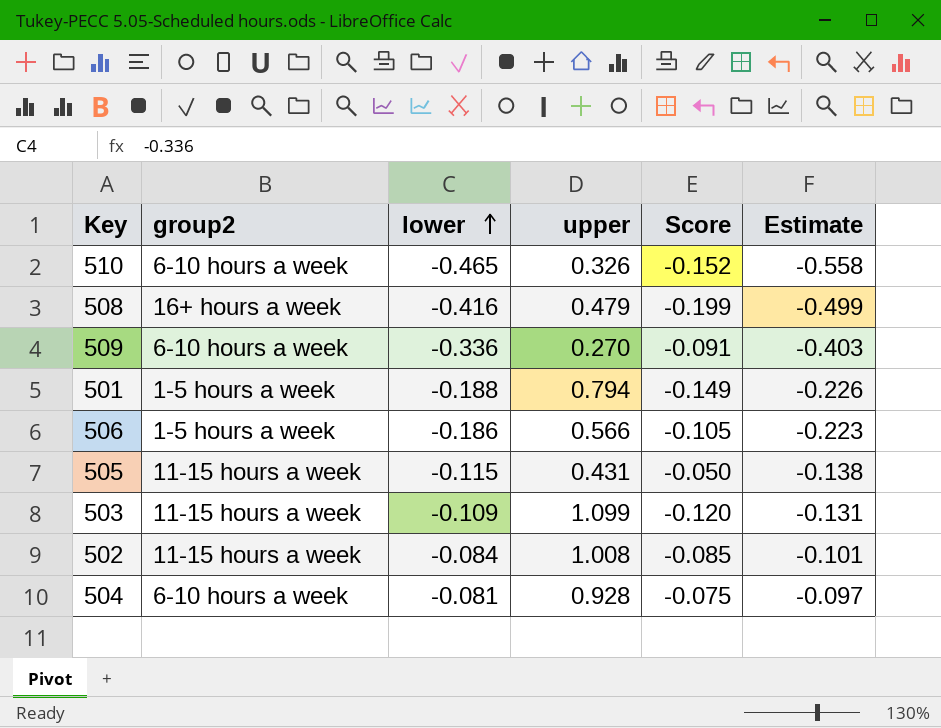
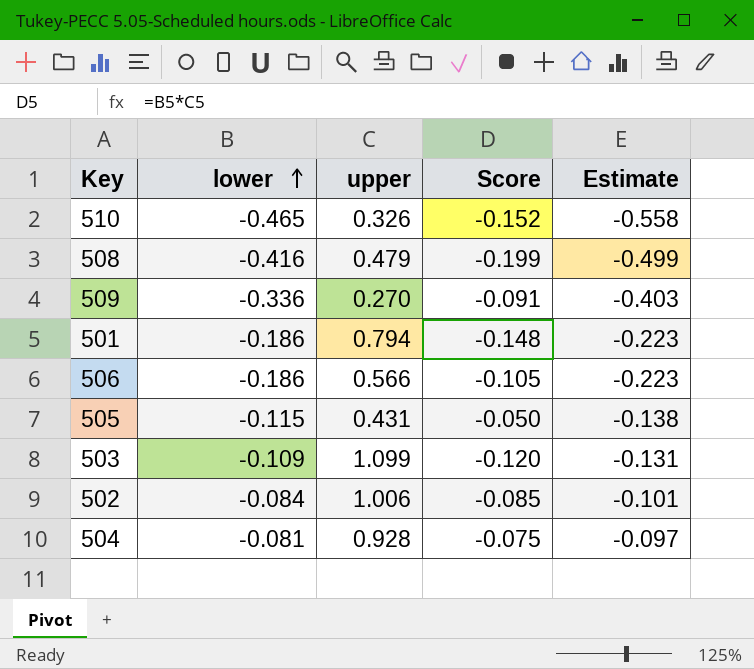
column group2 | position: 2 -> none
501 | lower: -0.188 -> -0.186
501 | Score: -0.149 -> -0.148
501 | Estimate: -0.226 -> -0.223
502 | upper: 1.008 -> 1.006

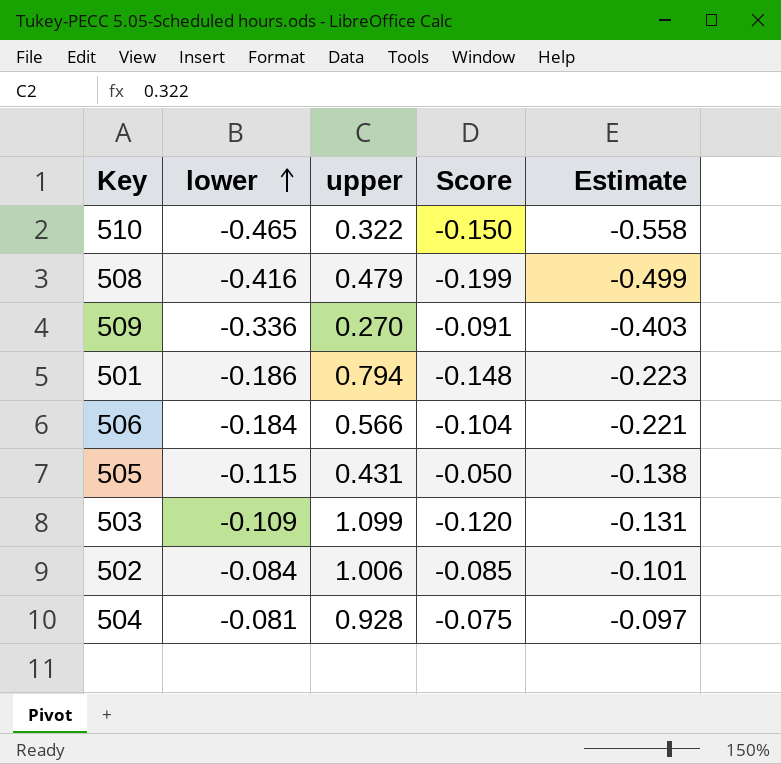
510 | upper: 0.326 -> 0.322
510 | Score: -0.152 -> -0.150
506 | lower: -0.186 -> -0.184
506 | Score: -0.105 -> -0.104
506 | Estimate: -0.223 -> -0.221

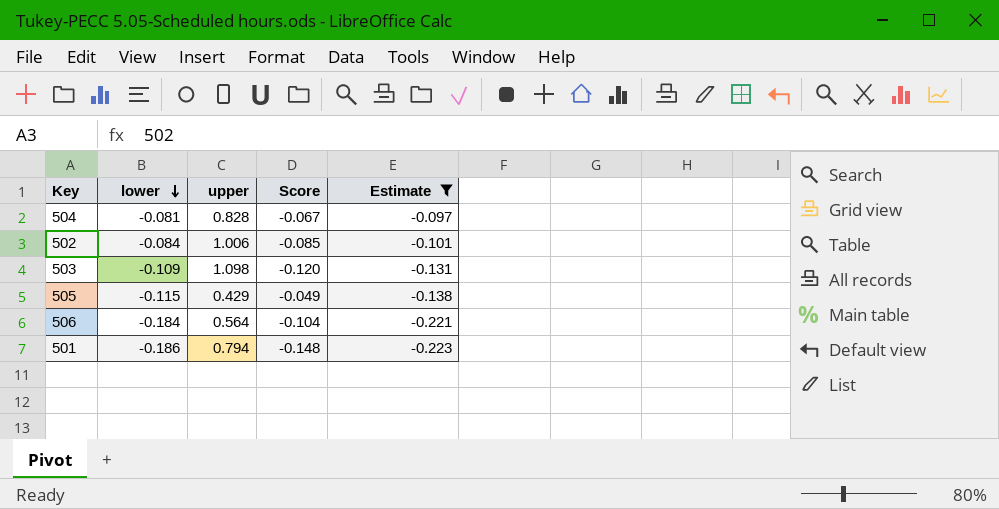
filter: none -> Estimate >= -0.223
row order: lower ascending -> lower descending
504 | upper: 0.928 -> 0.828
504 | Score: -0.075 -> -0.067
503 | upper: 1.099 -> 1.098
505 | upper: 0.431 -> 0.429
505 | Score: -0.050 -> -0.049
506 | upper: 0.566 -> 0.564

